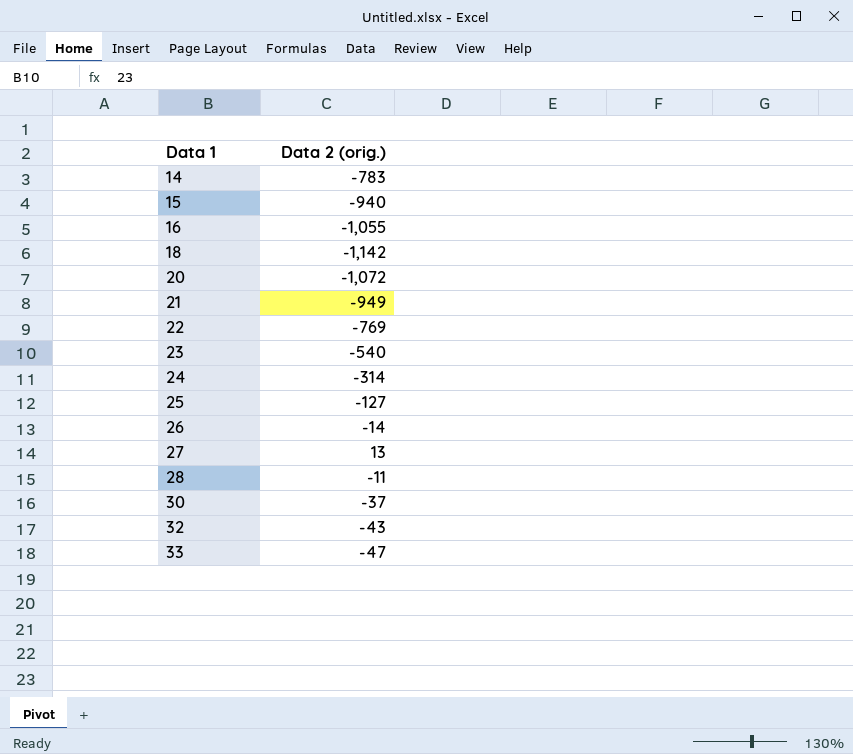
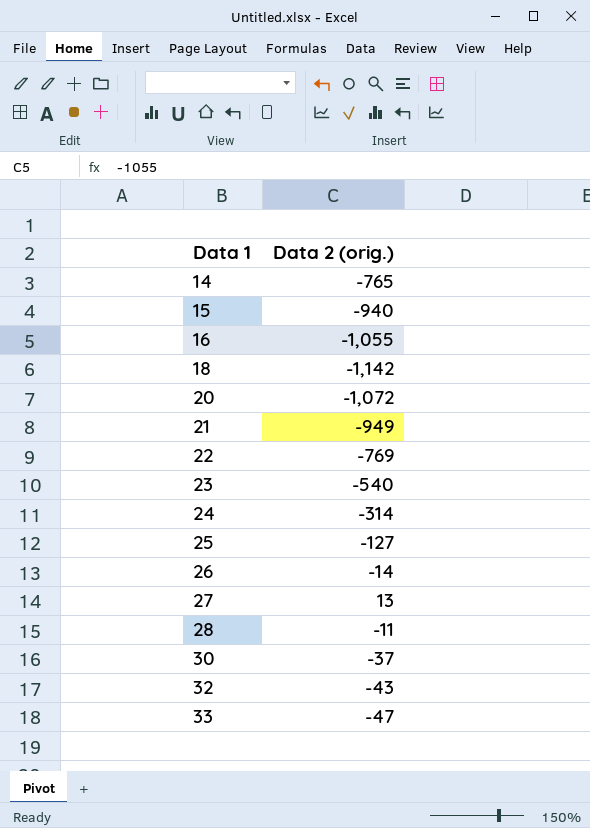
14 | Data 2 (orig.): -783 -> -765

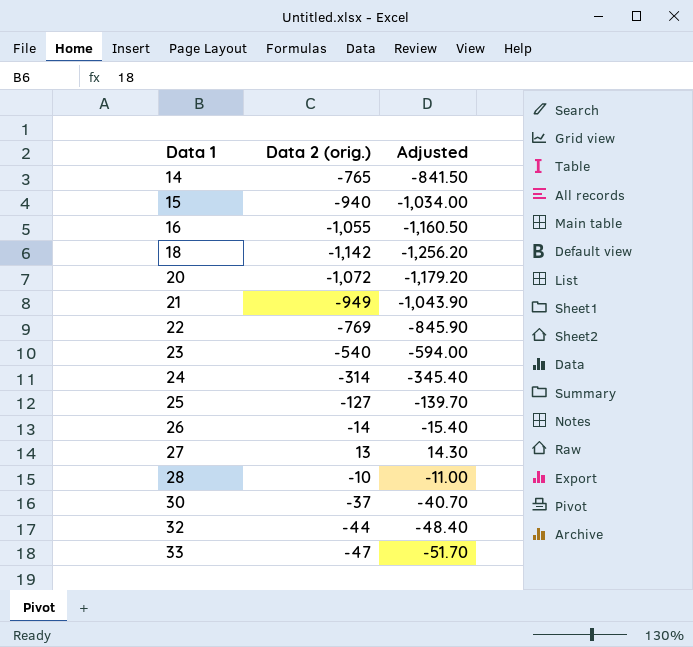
column Adjusted | formula: none -> [Data 2 (orig.)] * 1.1
28 | Data 2 (orig.): -11 -> -10
32 | Data 2 (orig.): -43 -> -44

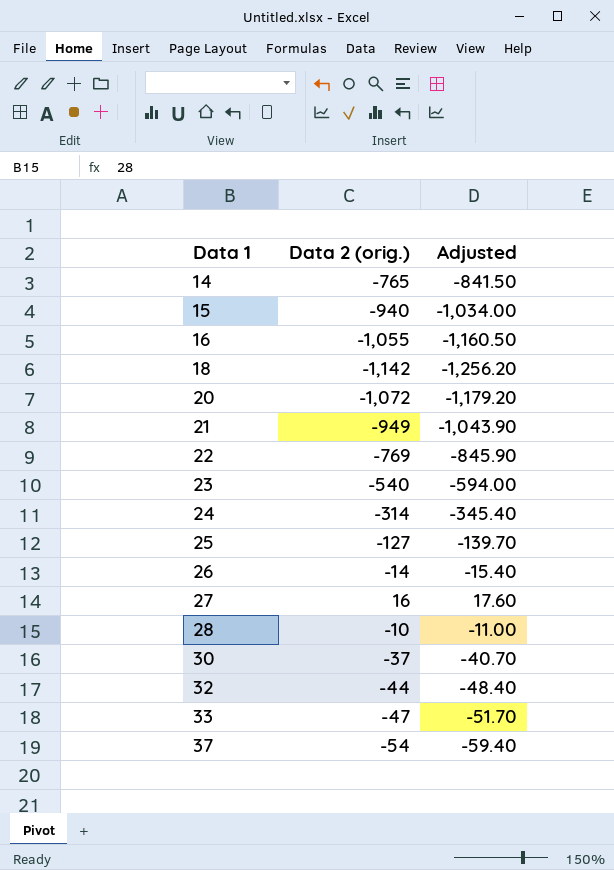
27 | Data 2 (orig.): 13 -> 16
27 | Adjusted: 14.30 -> 17.60
row 37: none -> -54 | -59.40

